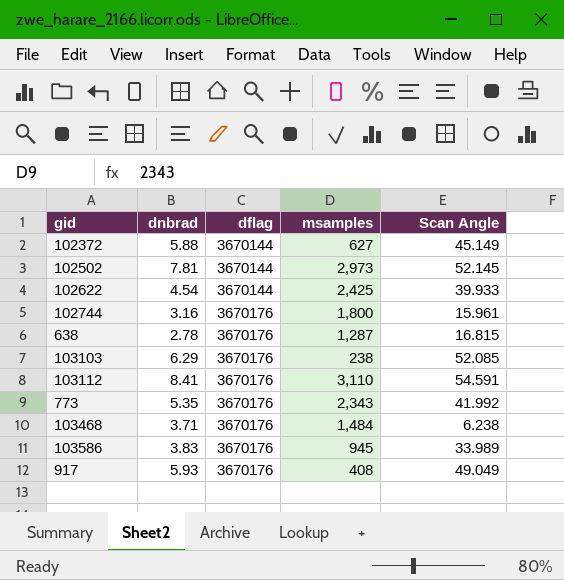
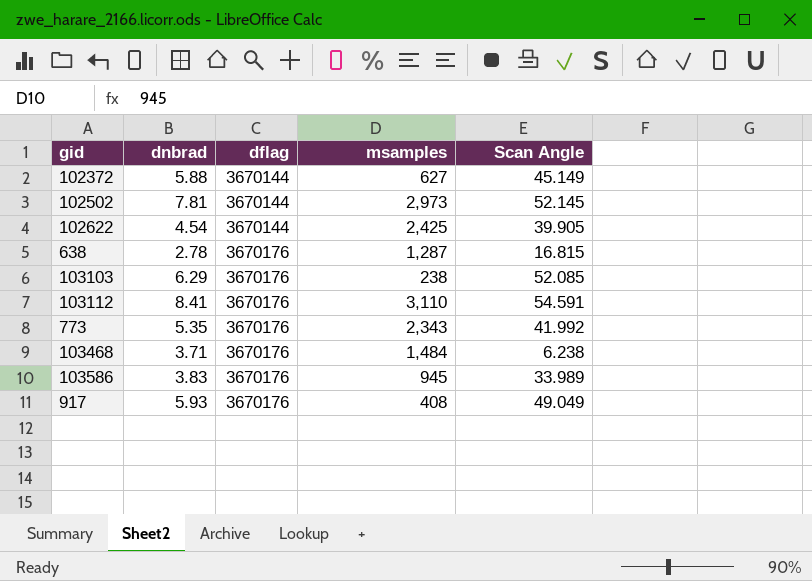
row 102744: 3.16 | 3670176 | 1,800 | 15.961 -> none
102622 | Scan Angle: 39.933 -> 39.905

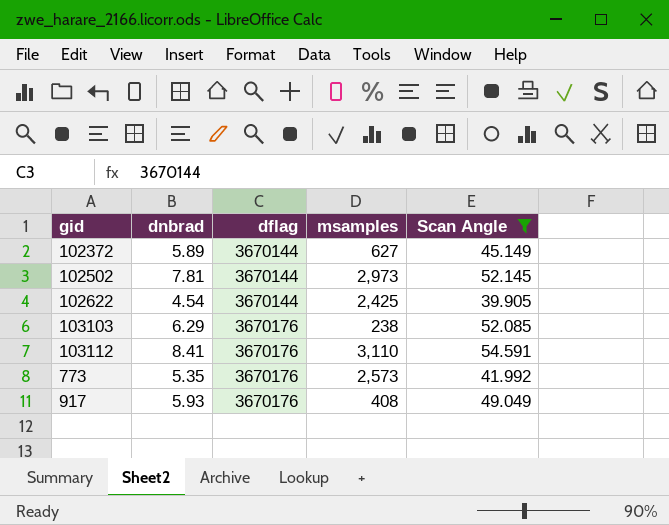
filter: none -> Scan Angle >= 39.905
102372 | dnbrad: 5.88 -> 5.89
773 | msamples: 2,343 -> 2,573

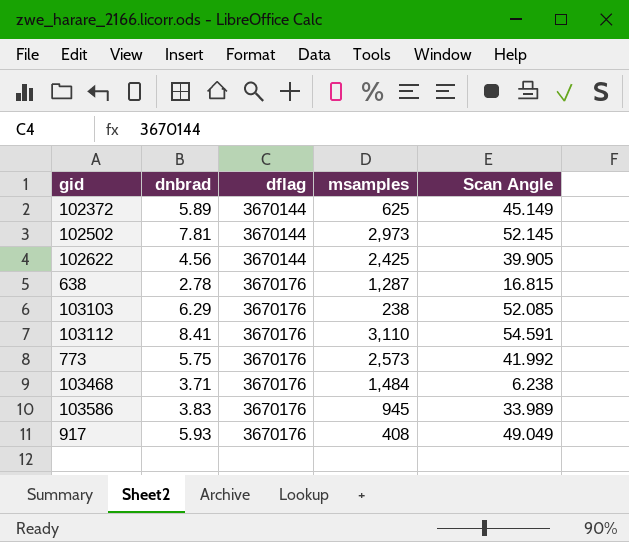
filter: Scan Angle >= 39.905 -> none
102372 | msamples: 627 -> 625
102622 | dnbrad: 4.54 -> 4.56
773 | dnbrad: 5.35 -> 5.75

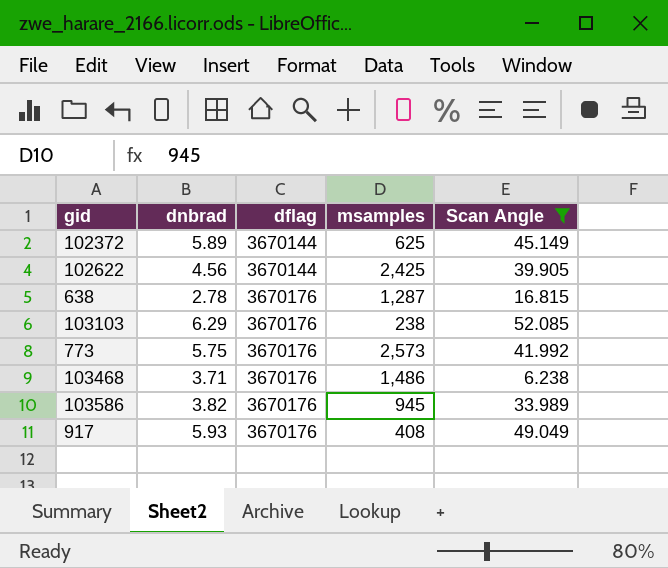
filter: none -> Scan Angle <= 52.085
103468 | msamples: 1,484 -> 1,486
103586 | dnbrad: 3.83 -> 3.82

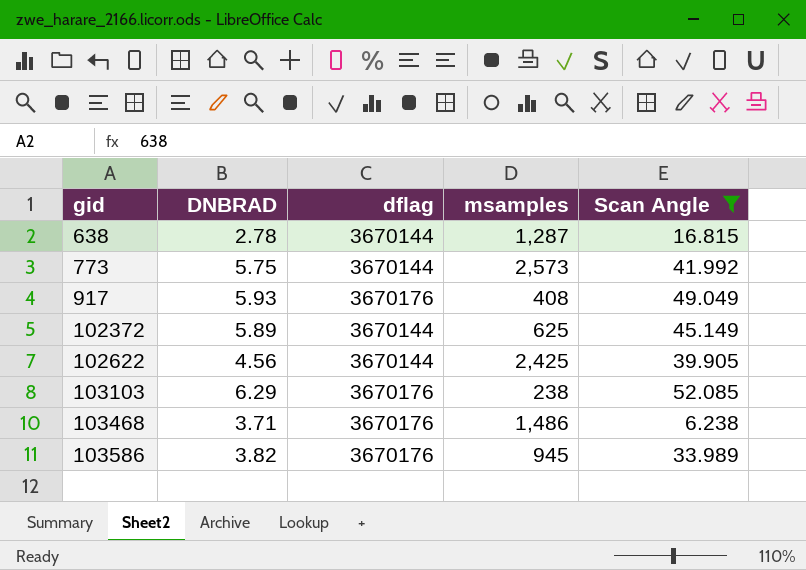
row order: dflag ascending -> gid ascending
column name: dnbrad -> DNBRAD
638 | dflag: 3670176 -> 3670144
773 | dflag: 3670176 -> 3670144

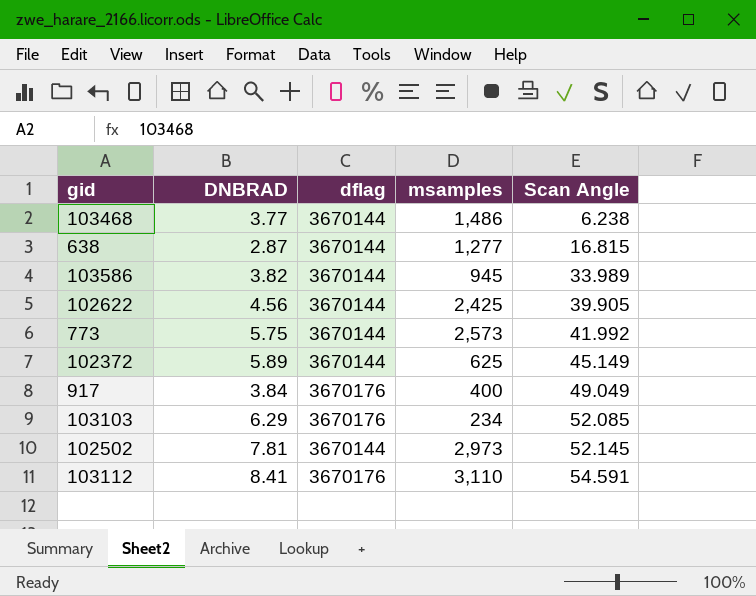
filter: Scan Angle <= 52.085 -> none
row order: gid ascending -> Scan Angle ascending
103468 | DNBRAD: 3.71 -> 3.77
103468 | dflag: 3670176 -> 3670144
638 | DNBRAD: 2.78 -> 2.87
638 | msamples: 1,287 -> 1,277
103586 | dflag: 3670176 -> 3670144
917 | DNBRAD: 5.93 -> 3.84
917 | msamples: 408 -> 400
103103 | msamples: 238 -> 234

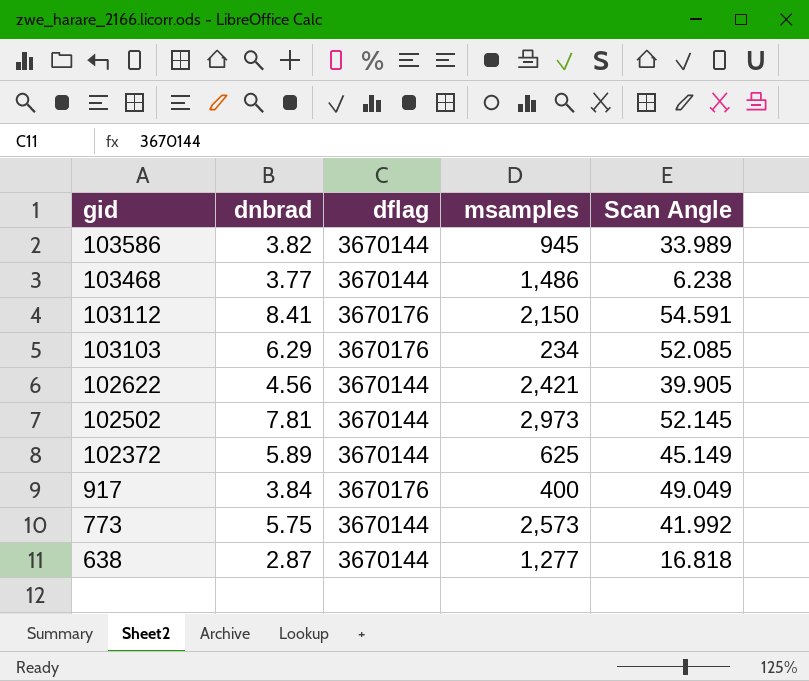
row order: Scan Angle ascending -> gid descending
column name: DNBRAD -> dnbrad
103112 | msamples: 3,110 -> 2,150
102622 | msamples: 2,425 -> 2,421
638 | Scan Angle: 16.815 -> 16.818

